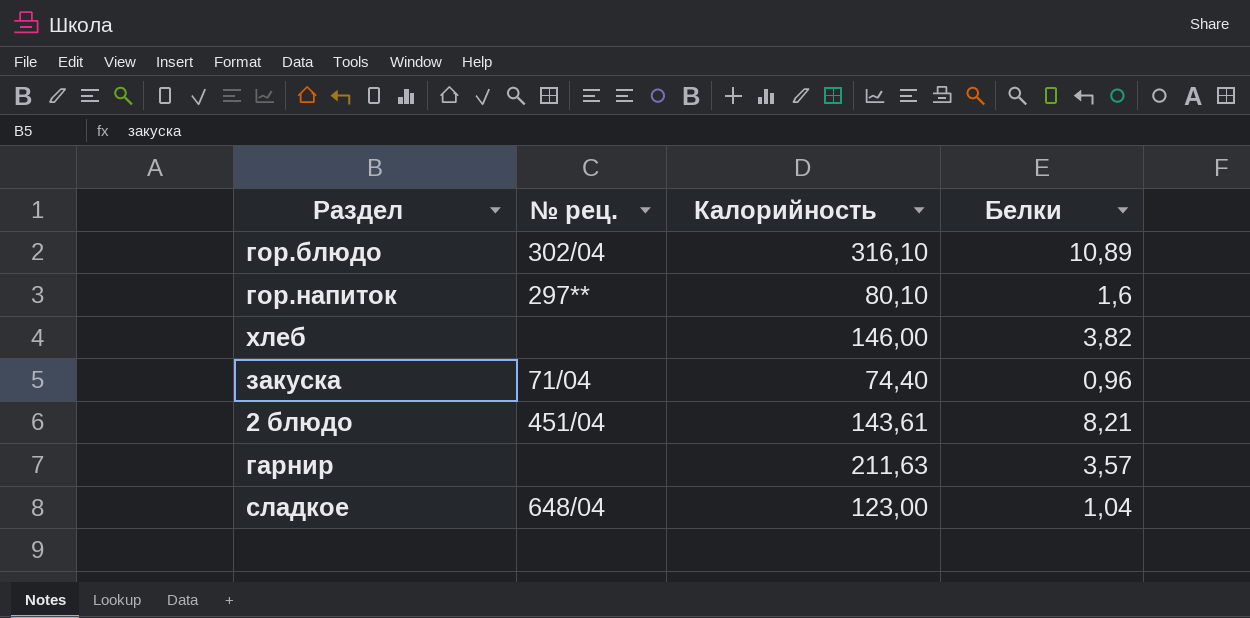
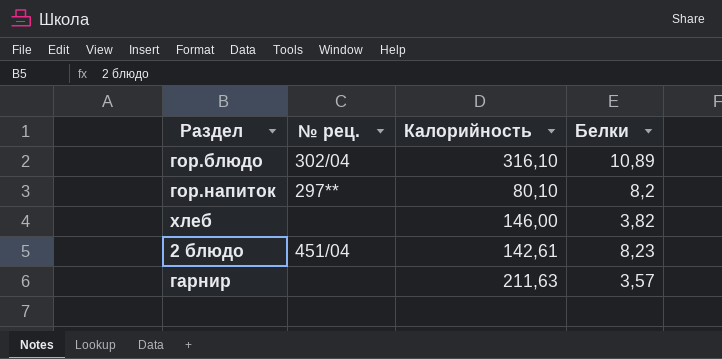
row закуска: 71/04 | 74,40 | 0,96 -> none
row сладкое: 648/04 | 123,00 | 1,04 -> none
гор.напиток | Белки: 1,6 -> 8,2
2 блюдо | Калорийность: 143,61 -> 142,61
2 блюдо | Белки: 8,21 -> 8,23

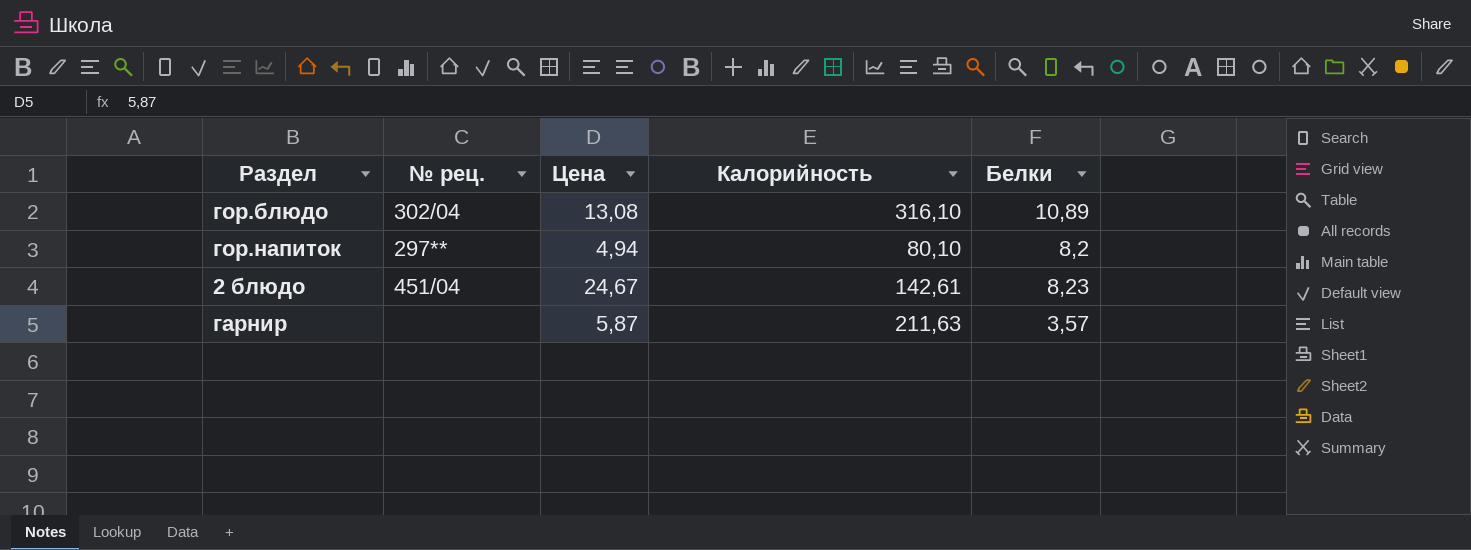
column Цена | position: none -> 3
row хлеб: none | 146,00 | 3,82 -> none

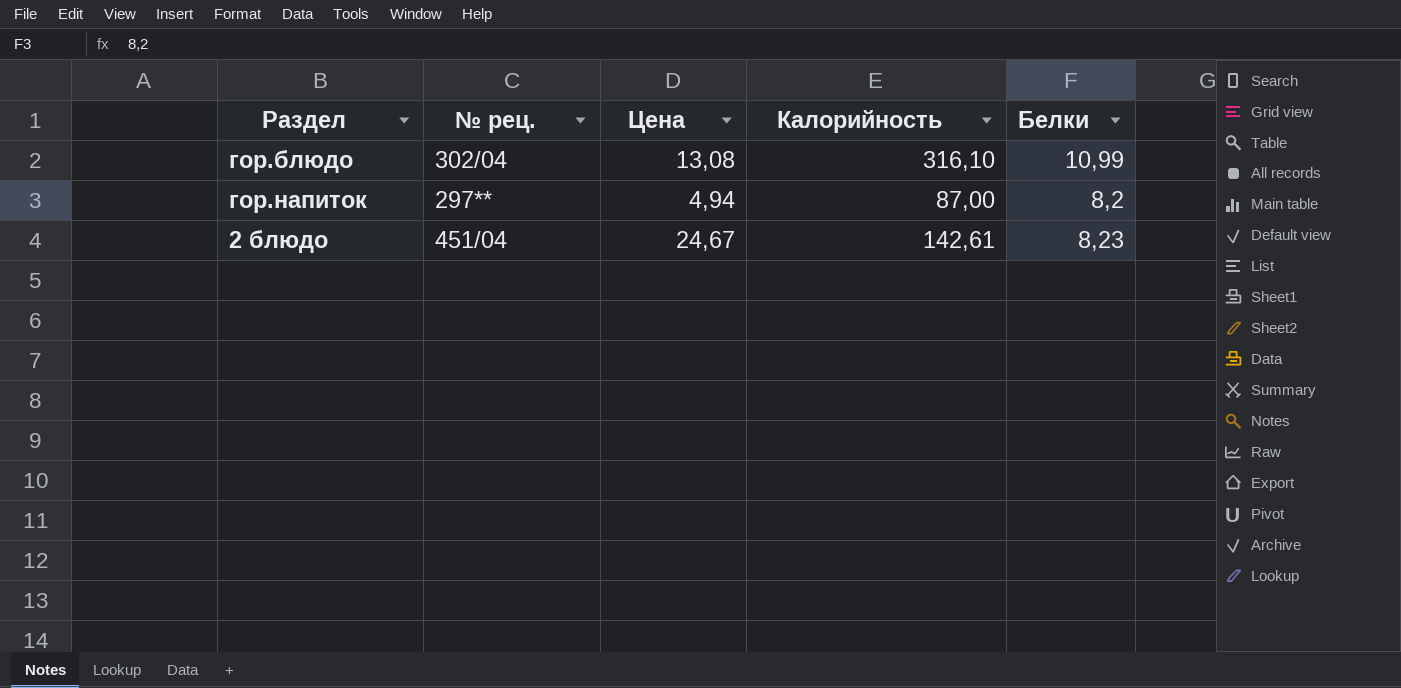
row гарнир: none | 5,87 | 211,63 | 3,57 -> none
гор.блюдо | Белки: 10,89 -> 10,99
гор.напиток | Калорийность: 80,10 -> 87,00

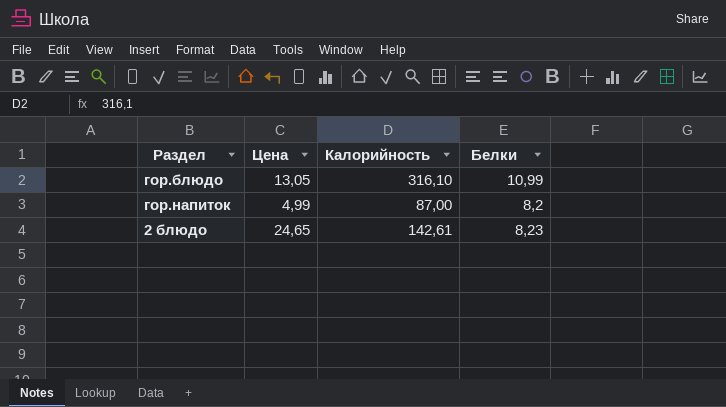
column № рец. | position: 2 -> none
гор.блюдо | Цена: 13,08 -> 13,05
гор.напиток | Цена: 4,94 -> 4,99
2 блюдо | Цена: 24,67 -> 24,65

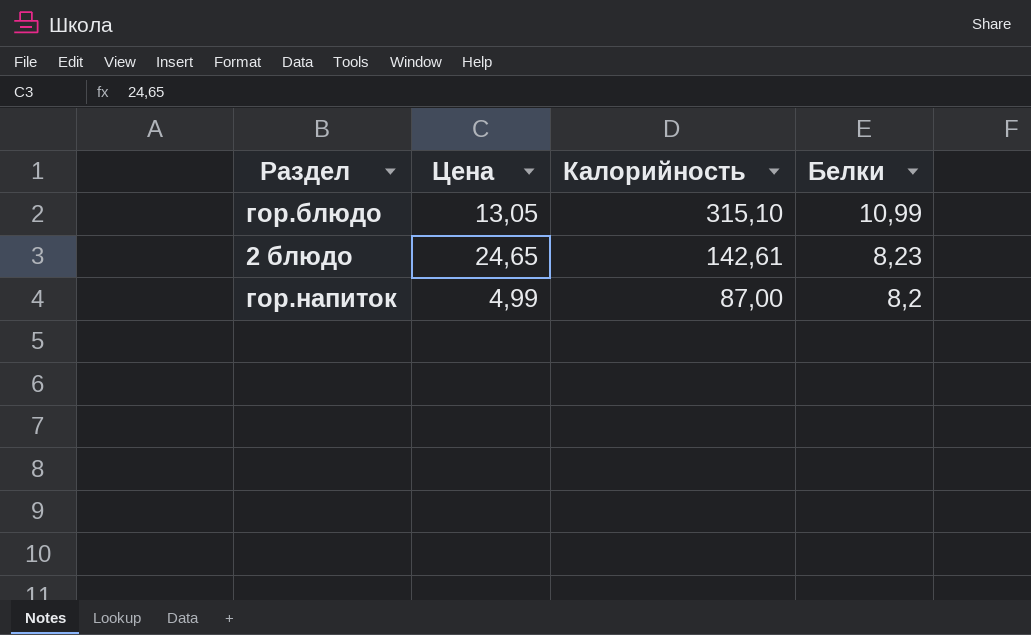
row order: none -> Калорийность descending
гор.блюдо | Калорийность: 316,10 -> 315,10

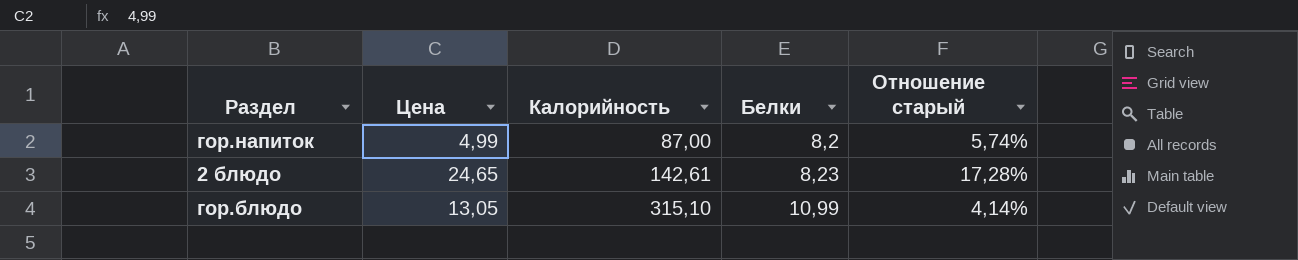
row order: Калорийность descending -> Калорийность ascending
column Отношение старый | formula: none -> [Цена] / [Калорийность]

